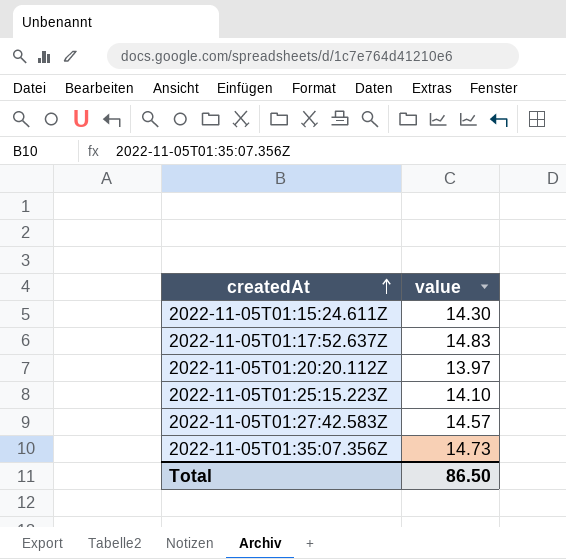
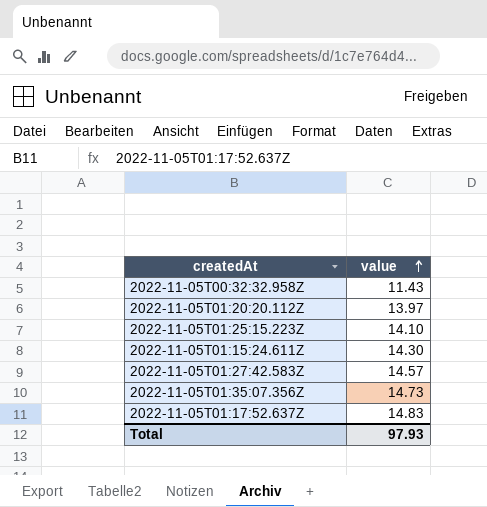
row order: createdAt ascending -> value ascending
row 2022-11-05T00:32:32.958Z: none -> 11.43
Total | value: 86.50 -> 97.93

